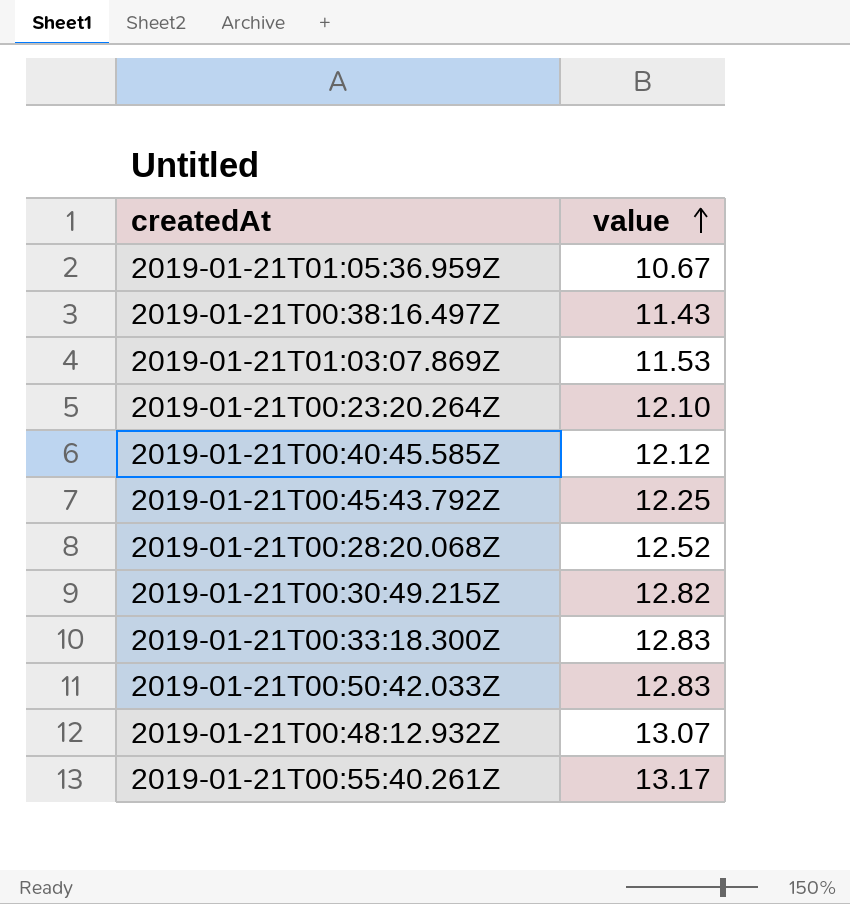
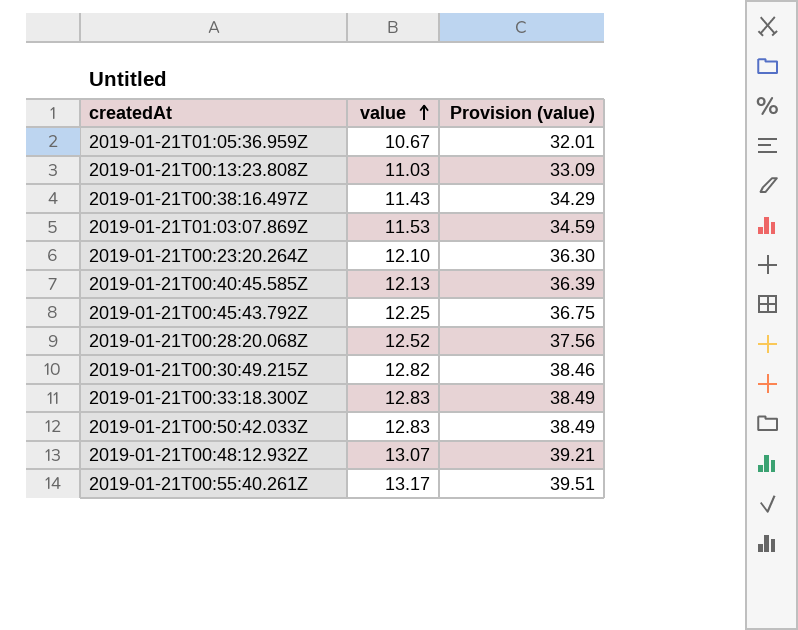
column Provision (value) | formula: none -> [value] * 3
row 2019-01-21T00:13:23.808Z: none -> 11.03 | 33.09
2019-01-21T00:40:45.585Z | value: 12.12 -> 12.13

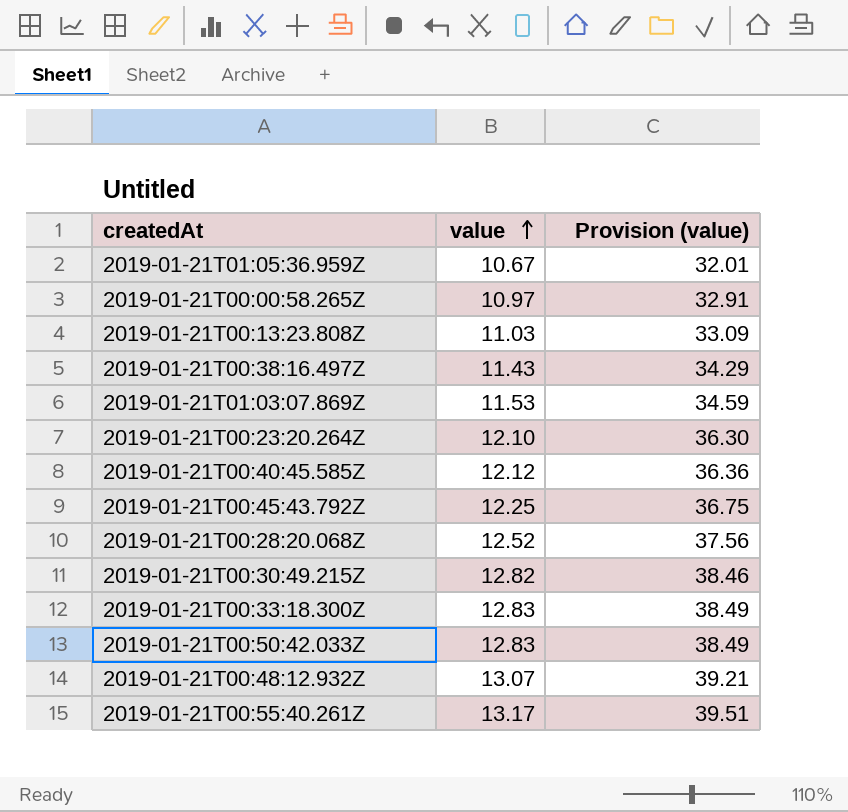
row 2019-01-21T00:00:58.265Z: none -> 10.97 | 32.91
2019-01-21T00:40:45.585Z | value: 12.13 -> 12.12
2019-01-21T00:40:45.585Z | Provision (value): 36.39 -> 36.36

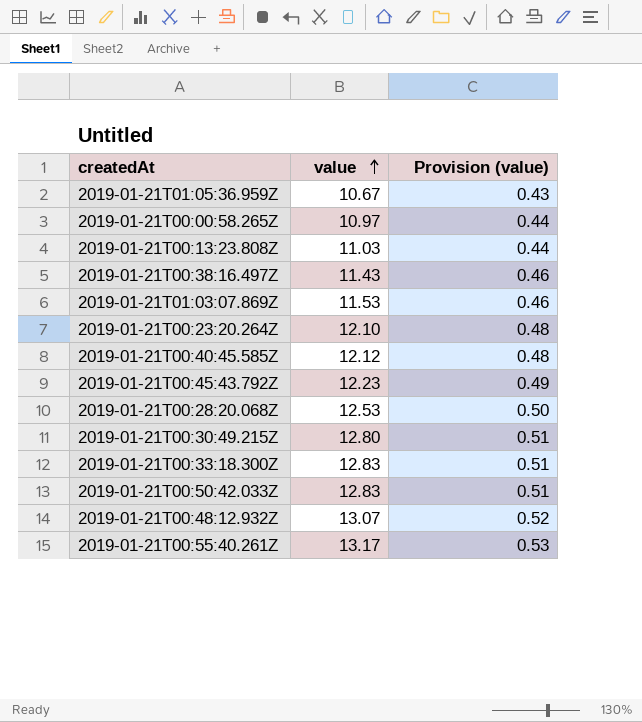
column Provision (value) | formula: [value] * 3 -> [value] * 0.04
2019-01-21T00:45:43.792Z | value: 12.25 -> 12.23
2019-01-21T00:28:20.068Z | value: 12.52 -> 12.53
2019-01-21T00:30:49.215Z | value: 12.82 -> 12.80

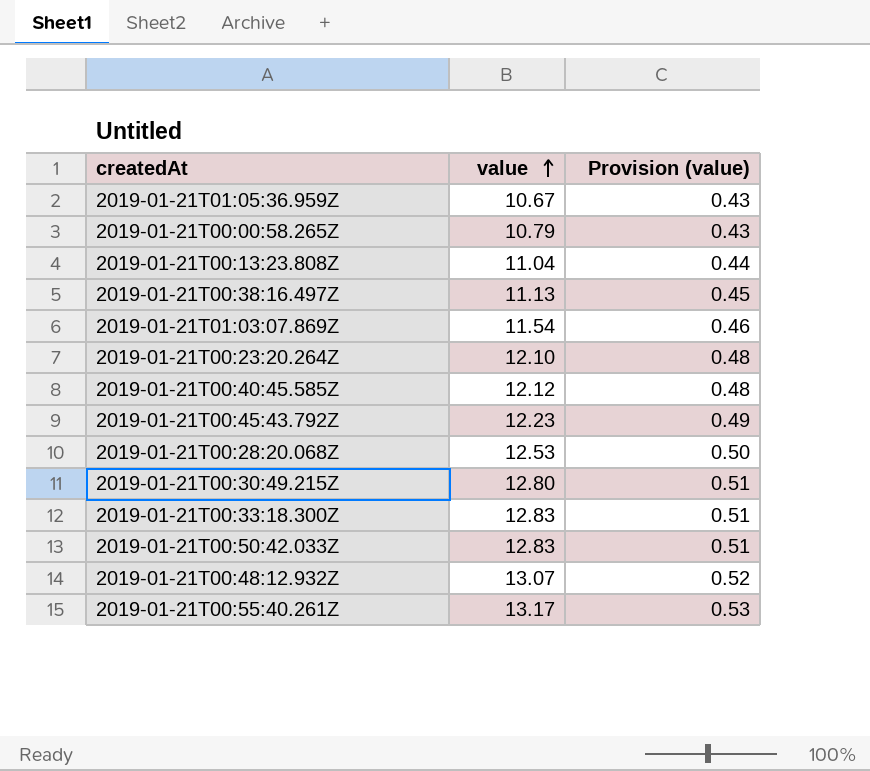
2019-01-21T00:00:58.265Z | value: 10.97 -> 10.79
2019-01-21T00:00:58.265Z | Provision (value): 0.44 -> 0.43
2019-01-21T00:13:23.808Z | value: 11.03 -> 11.04
2019-01-21T00:38:16.497Z | value: 11.43 -> 11.13
2019-01-21T00:38:16.497Z | Provision (value): 0.46 -> 0.45
2019-01-21T01:03:07.869Z | value: 11.53 -> 11.54

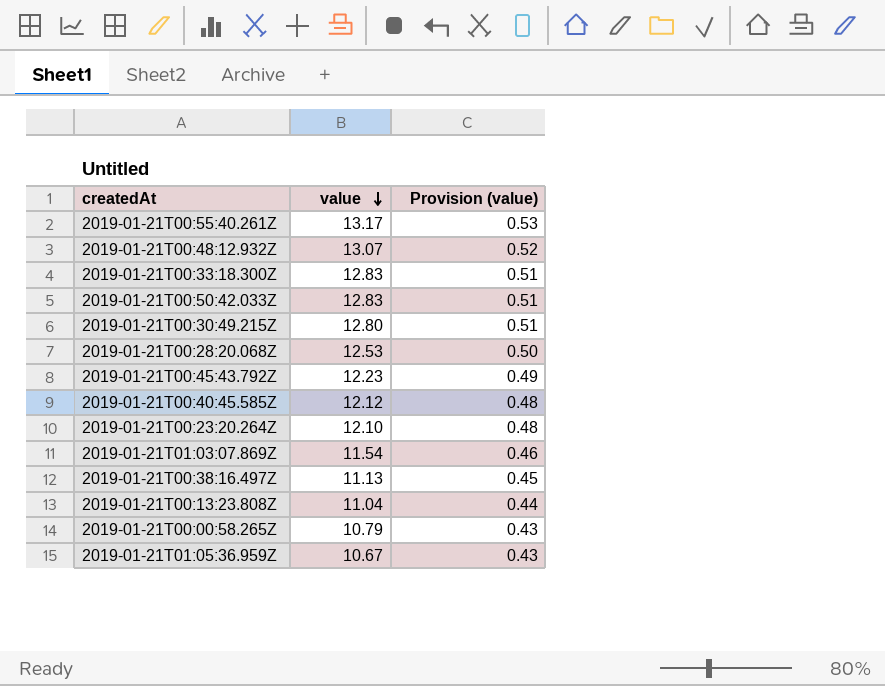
row order: value ascending -> value descending

